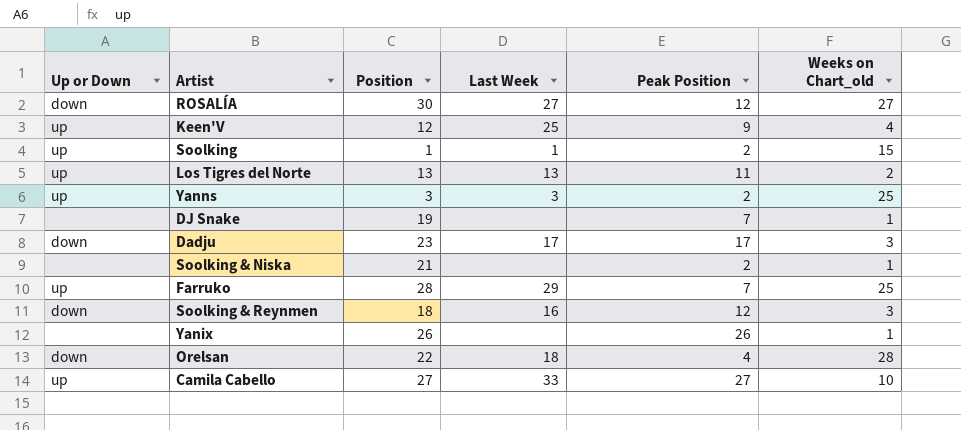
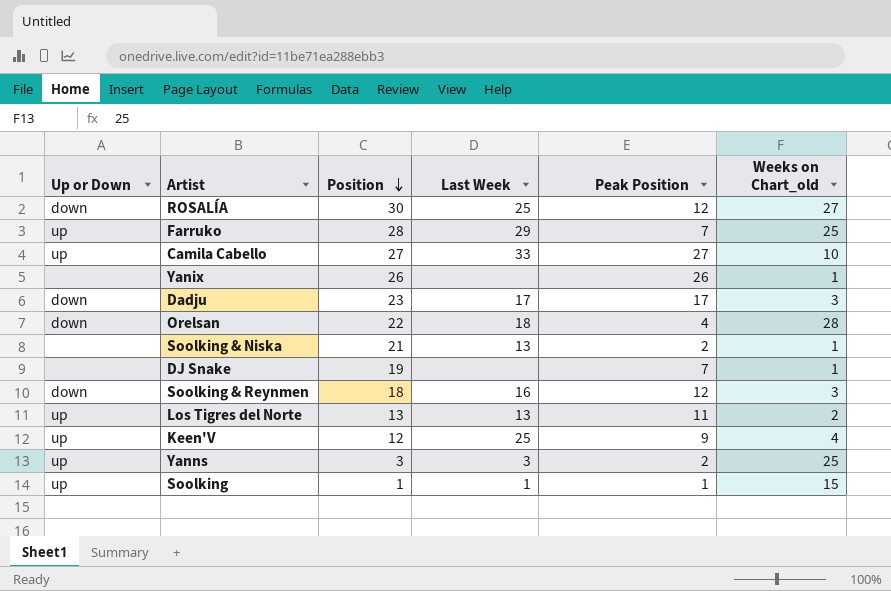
row order: none -> Position descending
ROSALÍA | Last Week: 27 -> 25
Soolking & Niska | Last Week: none -> 13
Soolking | Peak Position: 2 -> 1

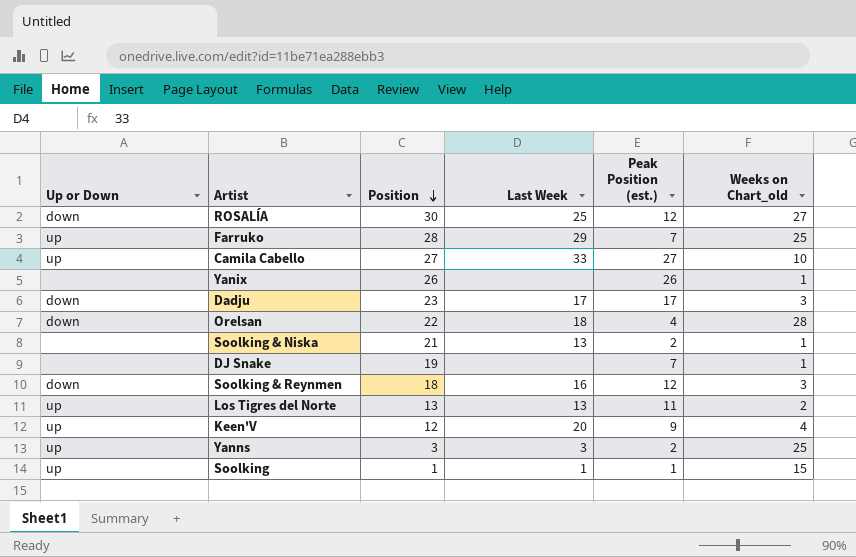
column name: Peak Position -> Peak Position (est.)
Keen'V | Last Week: 25 -> 20

